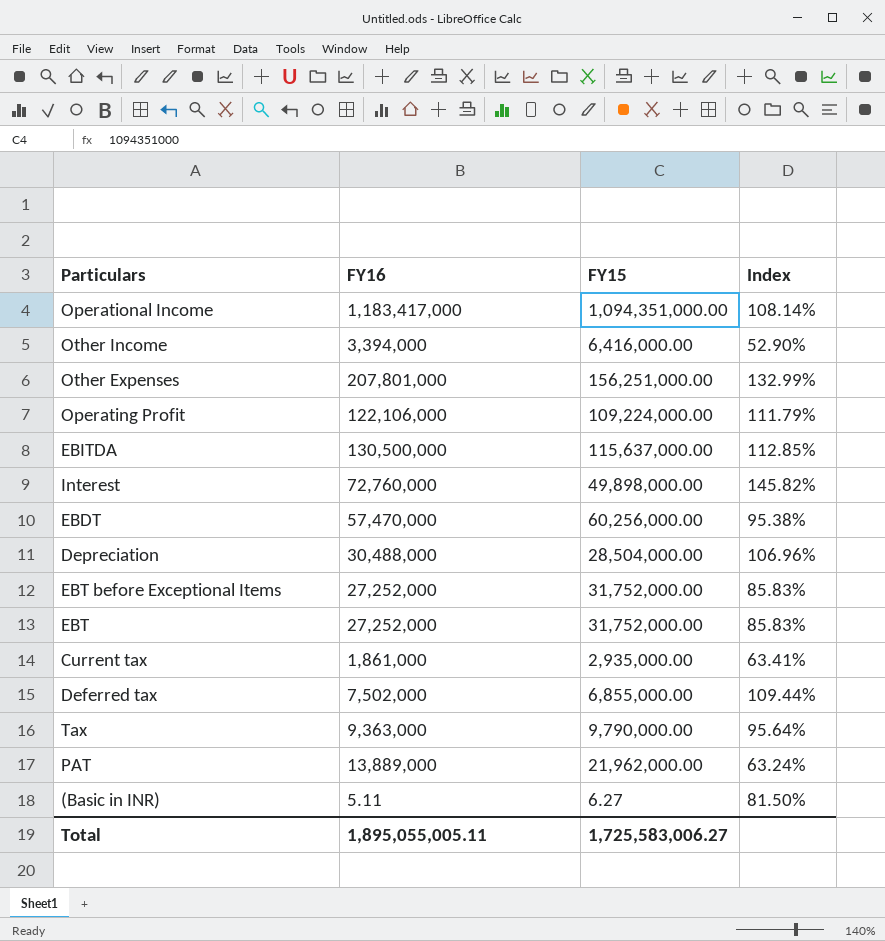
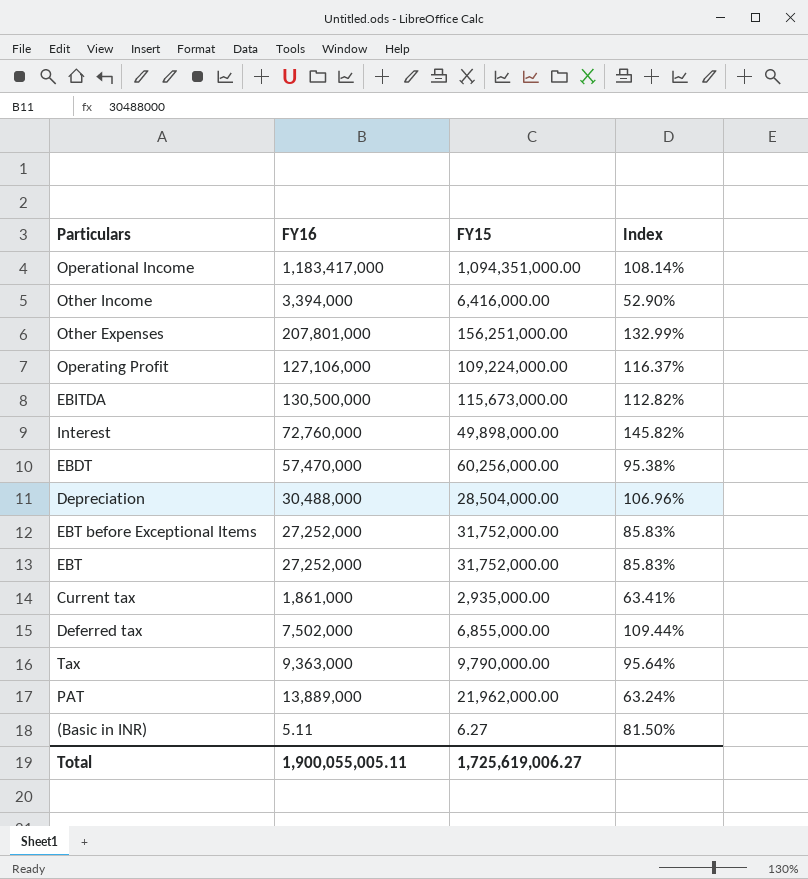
Operating Profit | FY16: 122,106,000 -> 127,106,000
Operating Profit | Index: 111.79% -> 116.37%
EBITDA | FY15: 115,637,000.00 -> 115,673,000.00
EBITDA | Index: 112.85% -> 112.82%
Total | FY16: 1,895,055,005.11 -> 1,900,055,005.11
Total | FY15: 1,725,583,006.27 -> 1,725,619,006.27

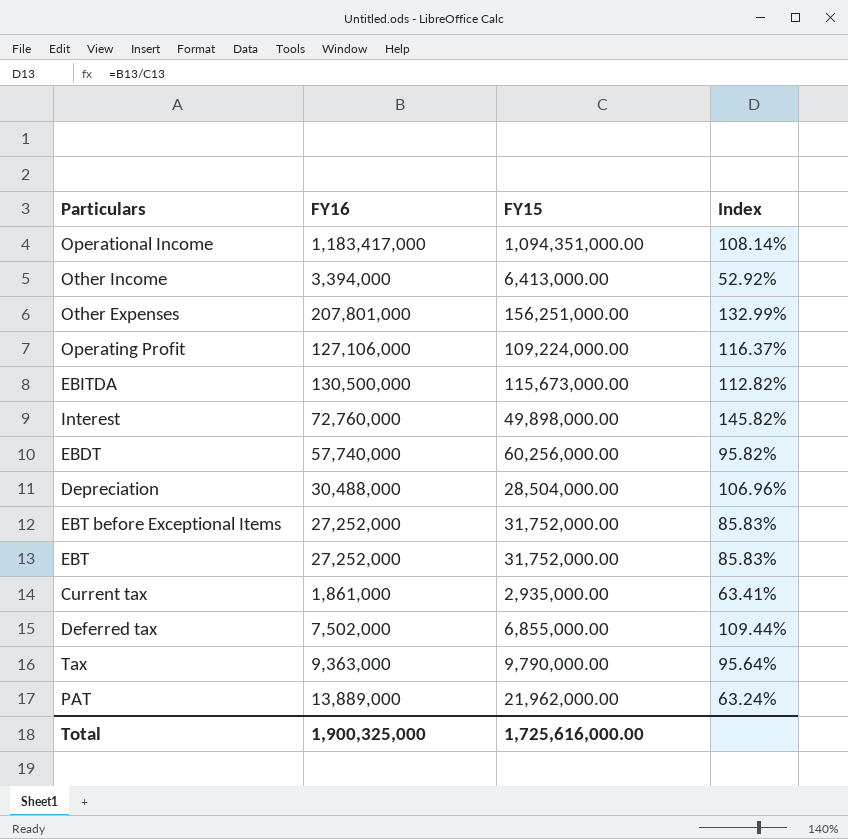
row (Basic in INR): 5.11 | 6.27 | 81.50% -> none
Other Income | FY15: 6,416,000.00 -> 6,413,000.00
Other Income | Index: 52.90% -> 52.92%
EBDT | FY16: 57,470,000 -> 57,740,000
EBDT | Index: 95.38% -> 95.82%
Total | FY16: 1,900,055,005.11 -> 1,900,325,000
Total | FY15: 1,725,619,006.27 -> 1,725,616,000.00

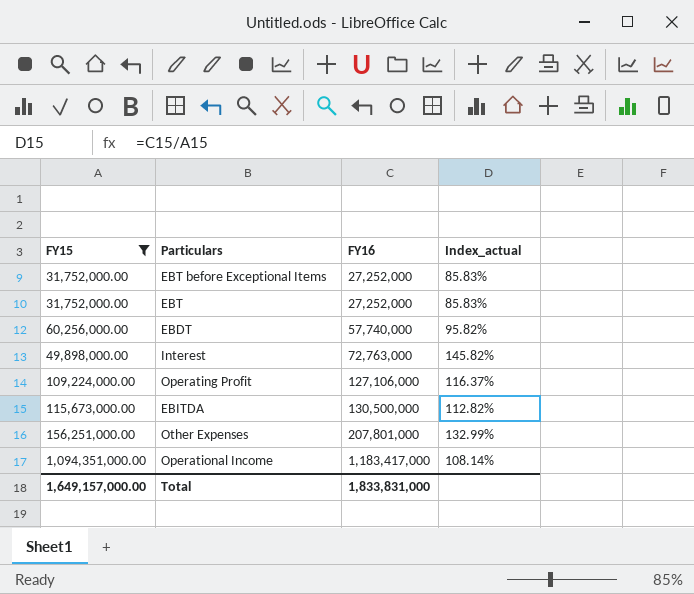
filter: none -> FY15 >= 31,752,000.00
row order: none -> FY16 ascending
column FY15 | position: 3 -> 1
column name: Index -> Index_actual
Interest | FY16: 72,760,000 -> 72,763,000
Total | FY15: 1,725,616,000.00 -> 1,649,157,000.00
Total | FY16: 1,900,325,000 -> 1,833,831,000

